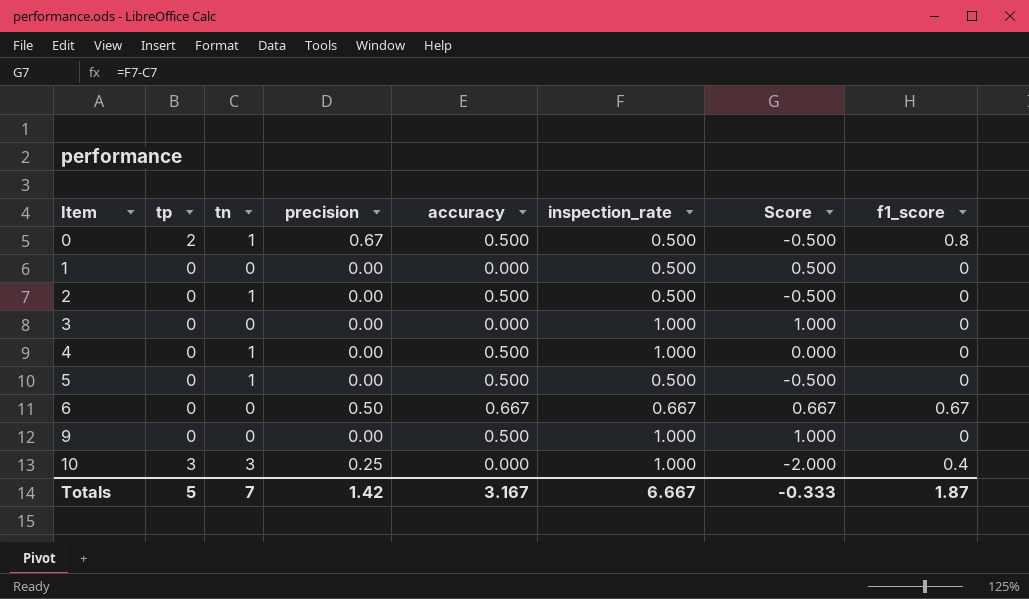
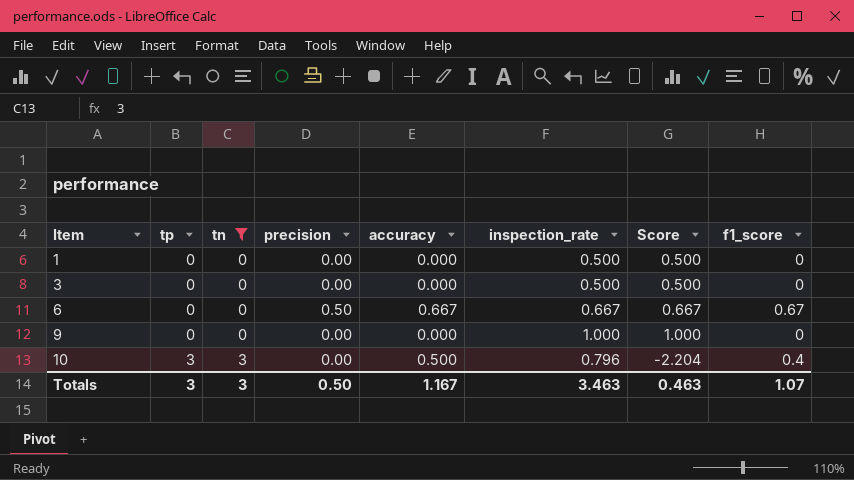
filter: none -> tn != 1
3 | inspection_rate: 1.000 -> 0.500
3 | Score: 1.000 -> 0.500
9 | accuracy: 0.500 -> 0.000
10 | precision: 0.25 -> 0.00
10 | accuracy: 0.000 -> 0.500
10 | inspection_rate: 1.000 -> 0.796
10 | Score: -2.000 -> -2.204
Totals | tp: 5 -> 3
Totals | tn: 7 -> 3
Totals | precision: 1.42 -> 0.50
Totals | accuracy: 3.167 -> 1.167
Totals | inspection_rate: 6.667 -> 3.463
Totals | Score: -0.333 -> 0.463
Totals | f1_score: 1.87 -> 1.07

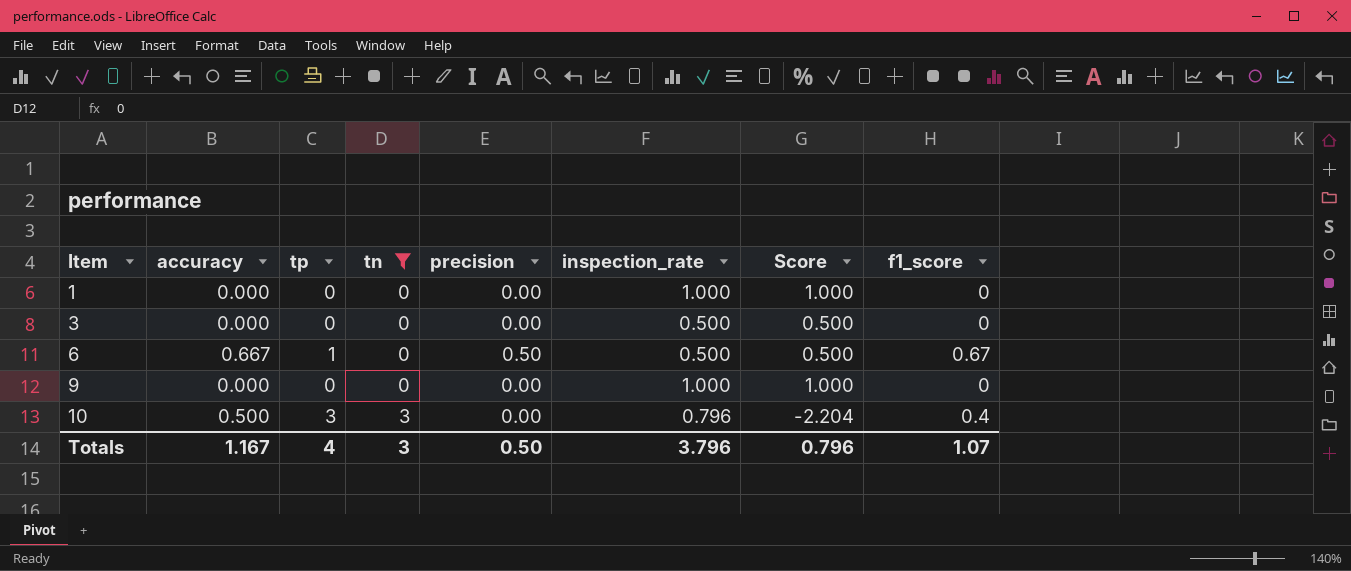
column accuracy | position: 5 -> 2
1 | inspection_rate: 0.500 -> 1.000
1 | Score: 0.500 -> 1.000
6 | tp: 0 -> 1
6 | inspection_rate: 0.667 -> 0.500
6 | Score: 0.667 -> 0.500
Totals | tp: 3 -> 4
Totals | inspection_rate: 3.463 -> 3.796
Totals | Score: 0.463 -> 0.796

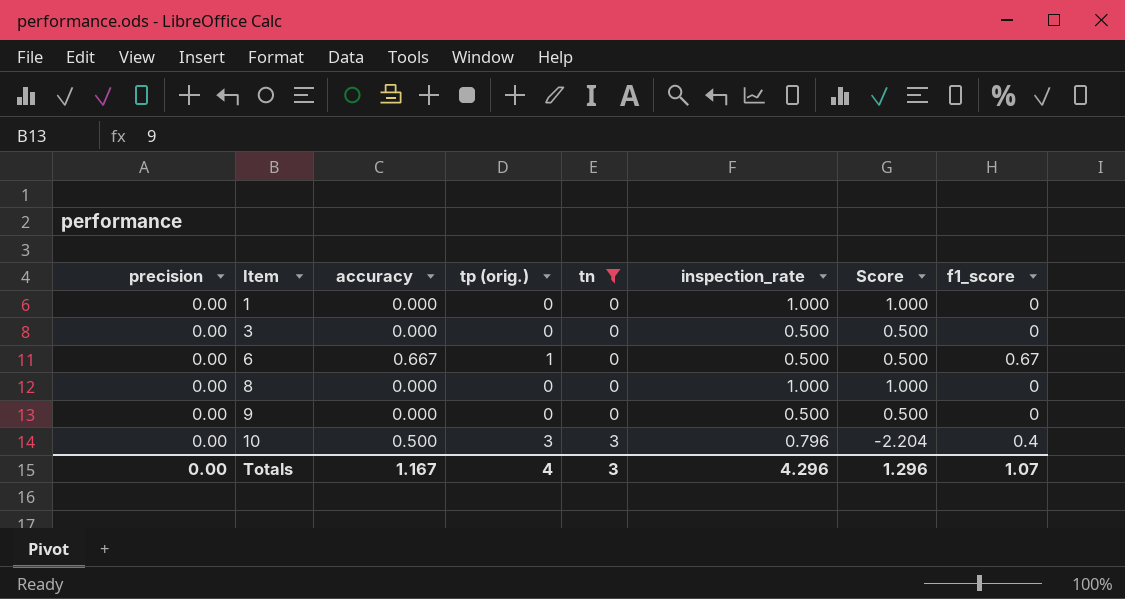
column precision | position: 5 -> 1
column name: tp -> tp (orig.)
6 | precision: 0.50 -> 0.00
row 8: none -> 0.00 | 0.000 | 0 | 0 | 1.000 | 1.000 | 0
9 | inspection_rate: 1.000 -> 0.500
9 | Score: 1.000 -> 0.500
Totals | precision: 0.50 -> 0.00
Totals | inspection_rate: 3.796 -> 4.296
Totals | Score: 0.796 -> 1.296

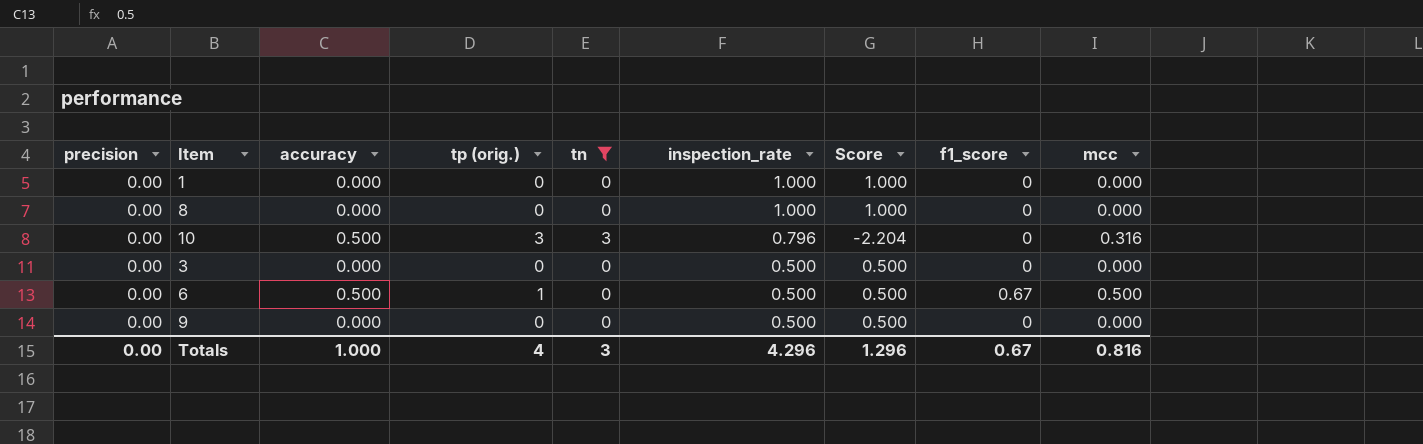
row order: Item ascending -> inspection_rate descending
column mcc | position: none -> 9
10 | f1_score: 0.4 -> 0
6 | accuracy: 0.667 -> 0.500
Totals | accuracy: 1.167 -> 1.000
Totals | f1_score: 1.07 -> 0.67

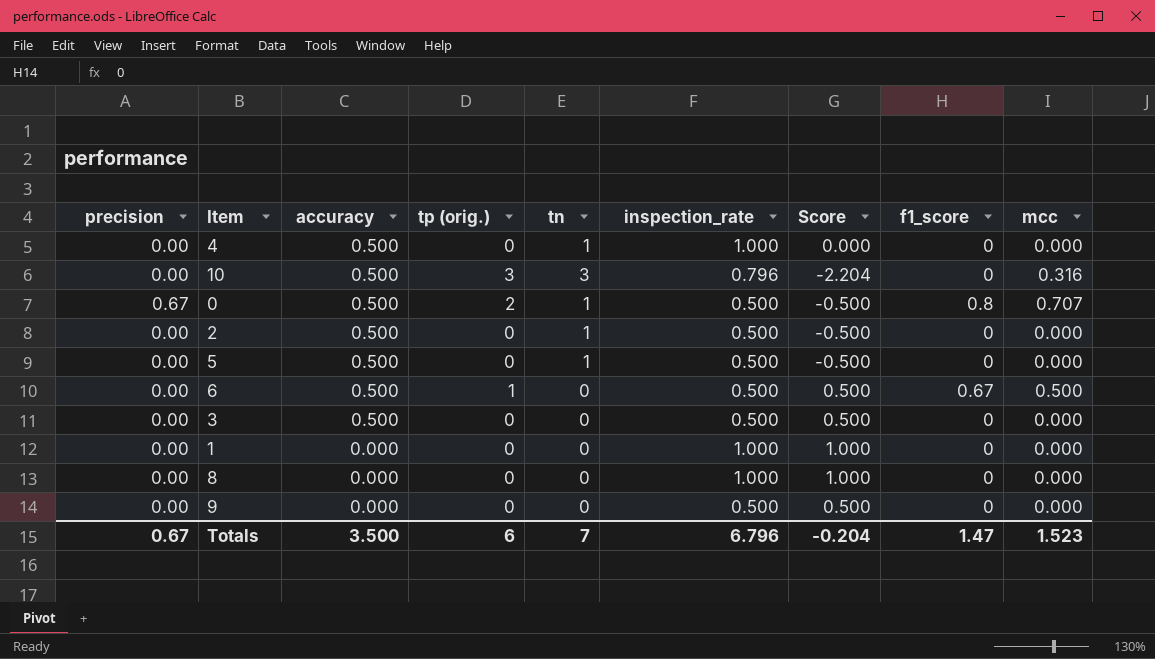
filter: tn != 1 -> none
row order: inspection_rate descending -> accuracy descending
3 | accuracy: 0.000 -> 0.500
Totals | precision: 0.00 -> 0.67
Totals | accuracy: 1.000 -> 3.500
Totals | tp (orig.): 4 -> 6
Totals | tn: 3 -> 7
Totals | inspection_rate: 4.296 -> 6.796
Totals | Score: 1.296 -> -0.204
Totals | f1_score: 0.67 -> 1.47
Totals | mcc: 0.816 -> 1.523

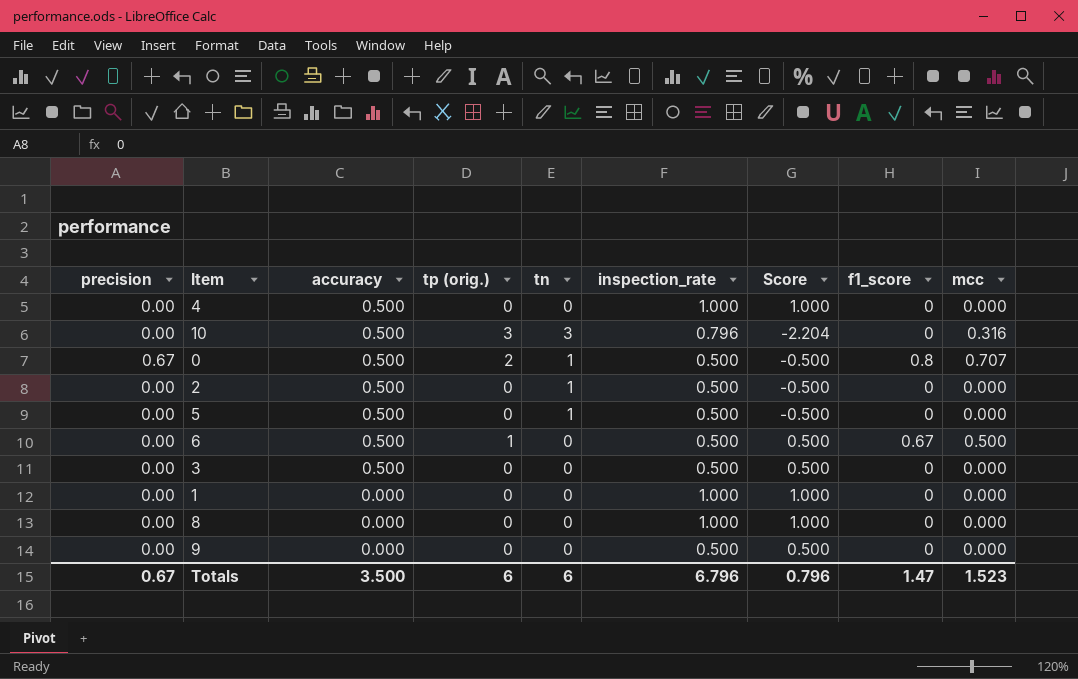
4 | tn: 1 -> 0
4 | Score: 0.000 -> 1.000
Totals | tn: 7 -> 6
Totals | Score: -0.204 -> 0.796

